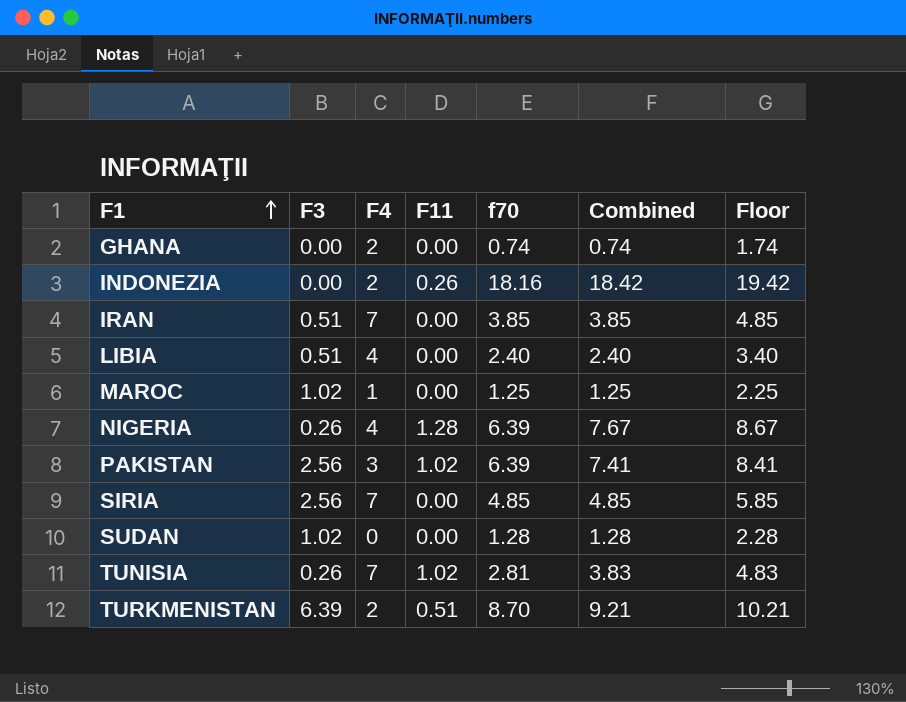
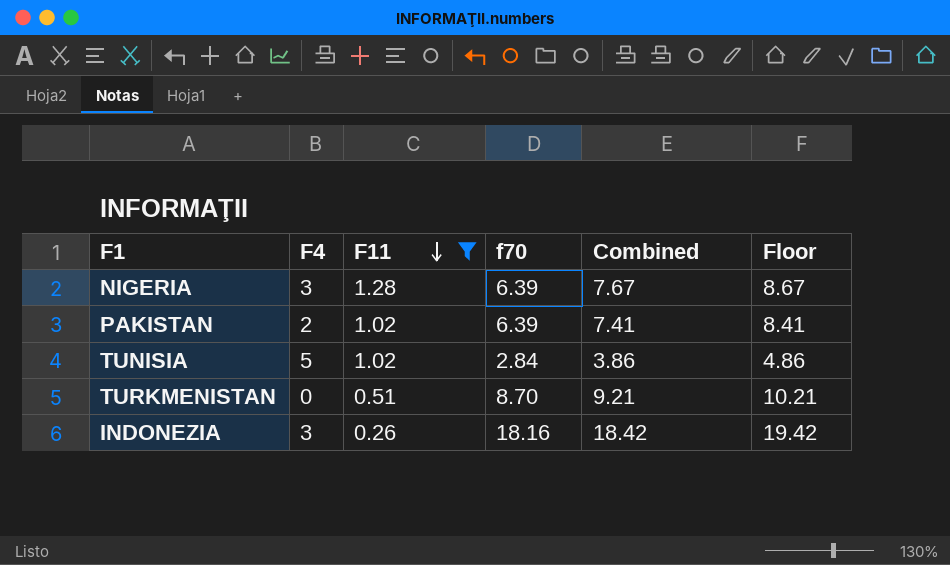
filter: none -> F11 != 0.00
row order: F1 ascending -> F11 descending
column F3 | position: 2 -> none
NIGERIA | F4: 4 -> 3
PAKISTAN | F4: 3 -> 2
TUNISIA | F4: 7 -> 5
TUNISIA | f70: 2.81 -> 2.84
TUNISIA | Combined: 3.83 -> 3.86
TUNISIA | Floor: 4.83 -> 4.86
TURKMENISTAN | F4: 2 -> 0
INDONEZIA | F4: 2 -> 3

